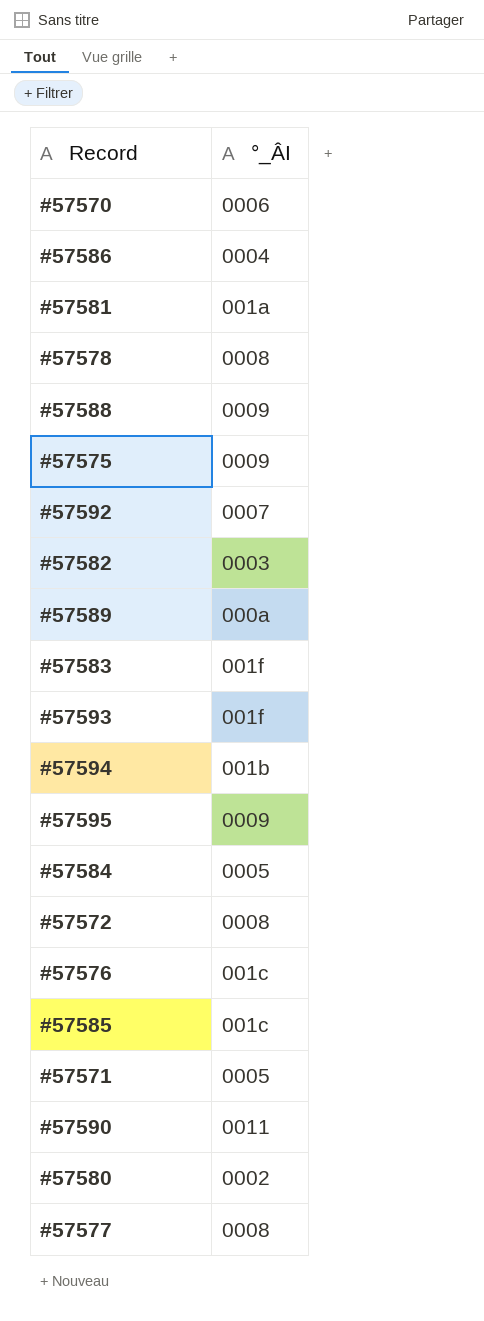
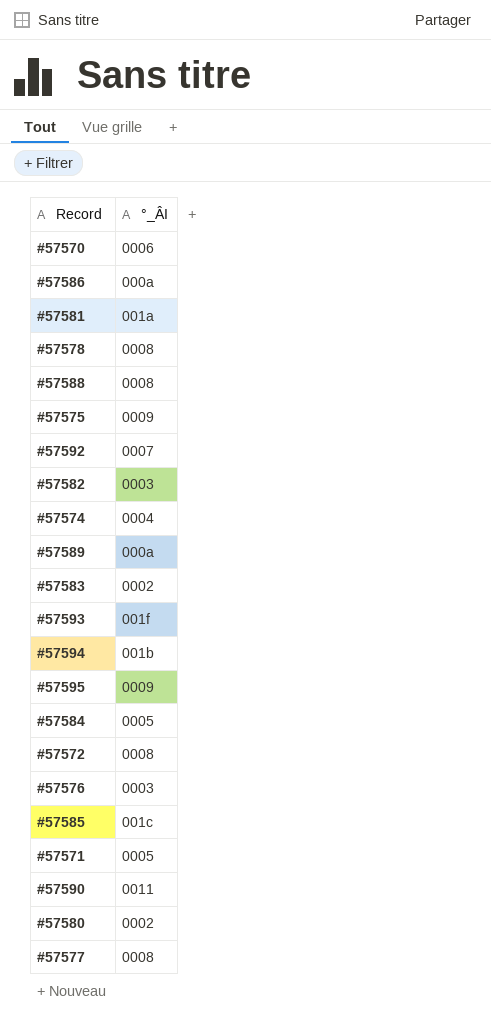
#57586 | °_ÂI: 0004 -> 000a
#57588 | °_ÂI: 0009 -> 0008
row #57574: none -> 0004
#57583 | °_ÂI: 001f -> 0002
#57576 | °_ÂI: 001c -> 0003

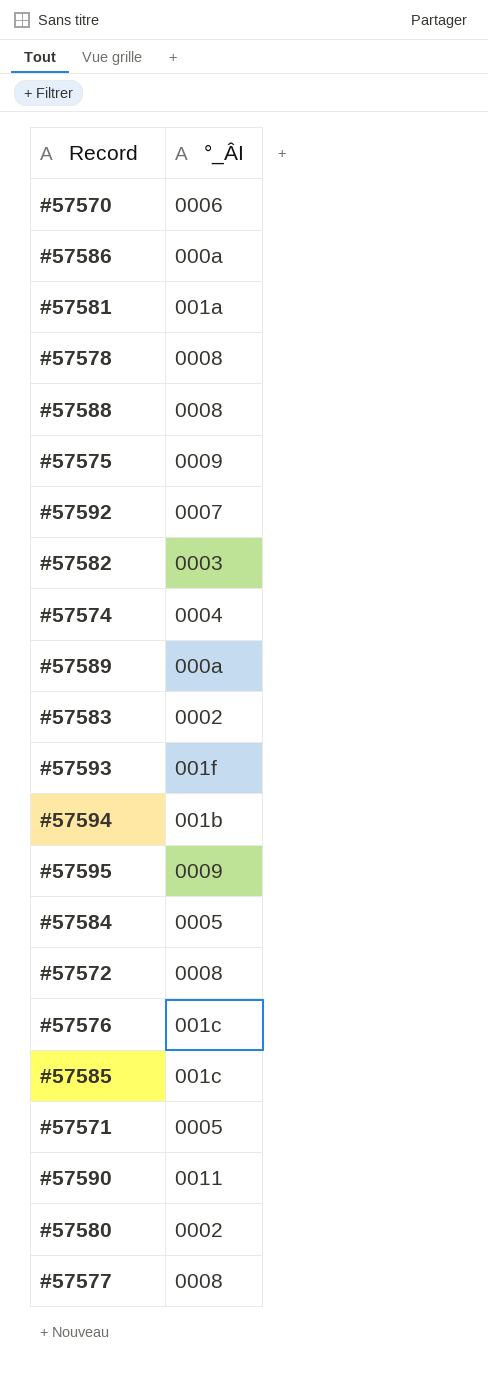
#57576 | °_ÂI: 0003 -> 001c

